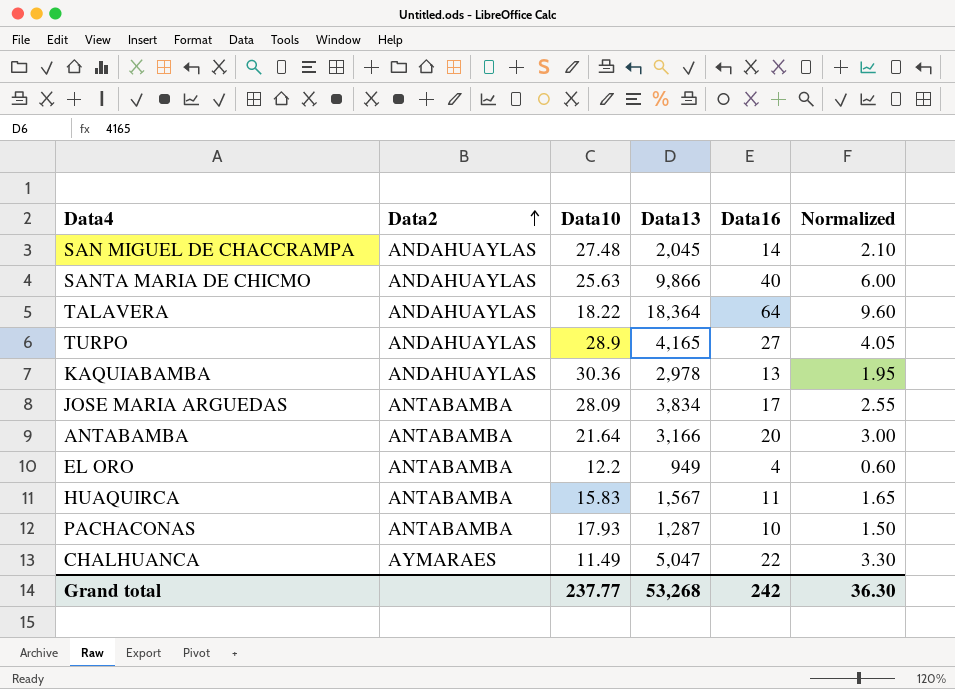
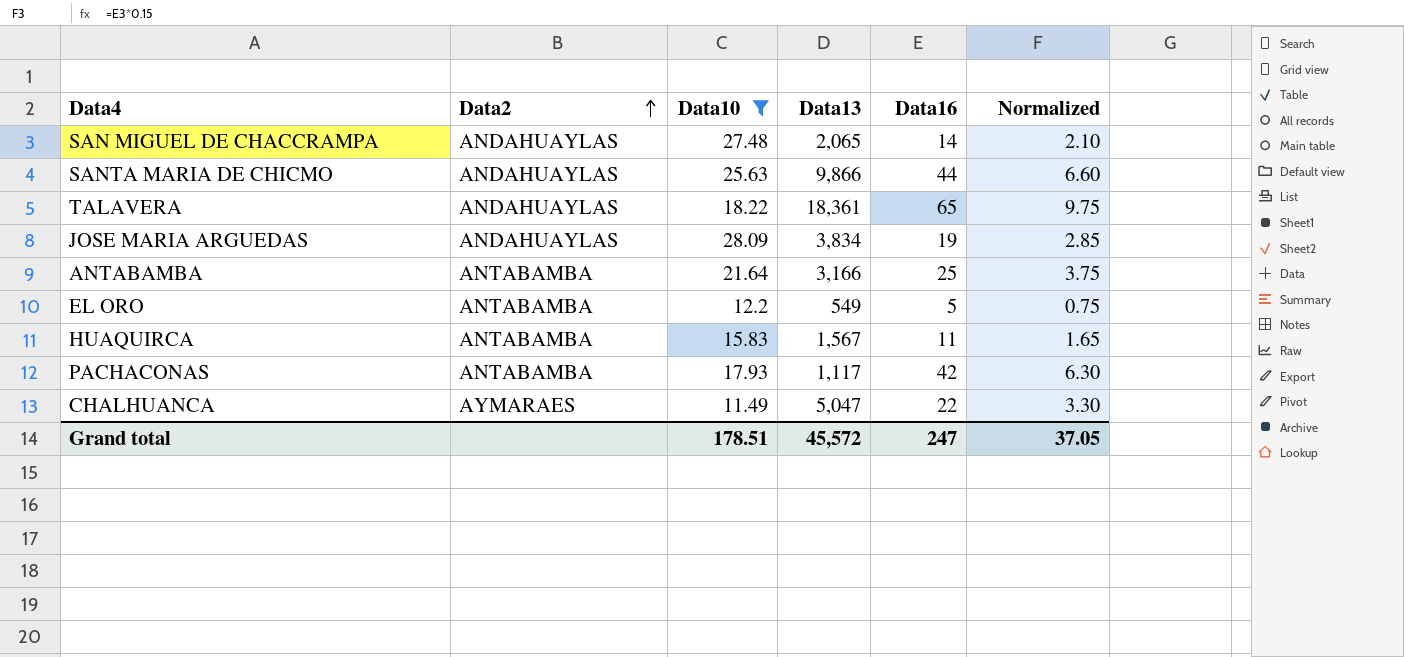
filter: none -> Data10 <= 28.09
SAN MIGUEL DE CHACCRAMPA | Data13: 2,045 -> 2,065
SANTA MARIA DE CHICMO | Data16: 40 -> 44
SANTA MARIA DE CHICMO | Normalized: 6.00 -> 6.60
TALAVERA | Data13: 18,364 -> 18,361
TALAVERA | Data16: 64 -> 65
TALAVERA | Normalized: 9.60 -> 9.75
JOSE MARIA ARGUEDAS | Data2: ANTABAMBA -> ANDAHUAYLAS
JOSE MARIA ARGUEDAS | Data16: 17 -> 19
JOSE MARIA ARGUEDAS | Normalized: 2.55 -> 2.85
ANTABAMBA | Data16: 20 -> 25
ANTABAMBA | Normalized: 3.00 -> 3.75
EL ORO | Data13: 949 -> 549
EL ORO | Data16: 4 -> 5
EL ORO | Normalized: 0.60 -> 0.75
PACHACONAS | Data13: 1,287 -> 1,117
PACHACONAS | Data16: 10 -> 42
PACHACONAS | Normalized: 1.50 -> 6.30
Grand total | Data10: 237.77 -> 178.51
Grand total | Data13: 53,268 -> 45,572
Grand total | Data16: 242 -> 247
Grand total | Normalized: 36.30 -> 37.05

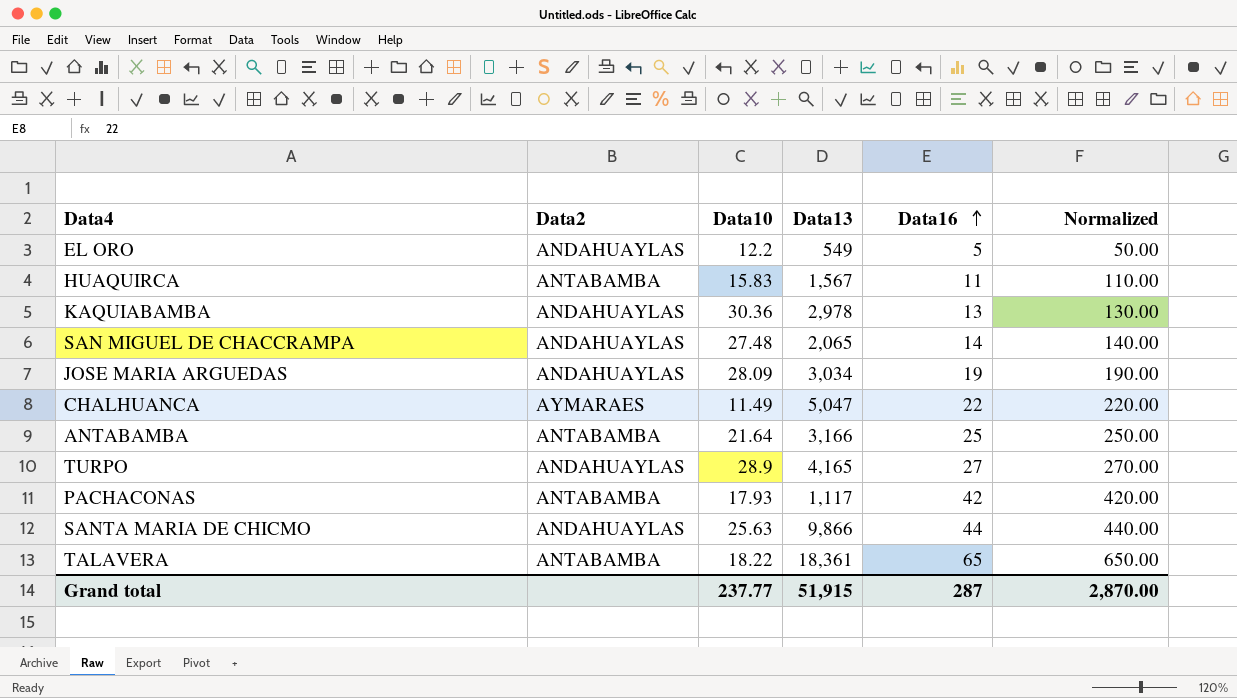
filter: Data10 <= 28.09 -> none
row order: Data2 ascending -> Data16 ascending
column Normalized | formula: [Data16] * 0.15 -> [Data16] * 10
EL ORO | Data2: ANTABAMBA -> ANDAHUAYLAS
JOSE MARIA ARGUEDAS | Data13: 3,834 -> 3,034
TALAVERA | Data2: ANDAHUAYLAS -> ANTABAMBA
Grand total | Data10: 178.51 -> 237.77
Grand total | Data13: 45,572 -> 51,915
Grand total | Data16: 247 -> 287
Grand total | Normalized: 37.05 -> 2,870.00

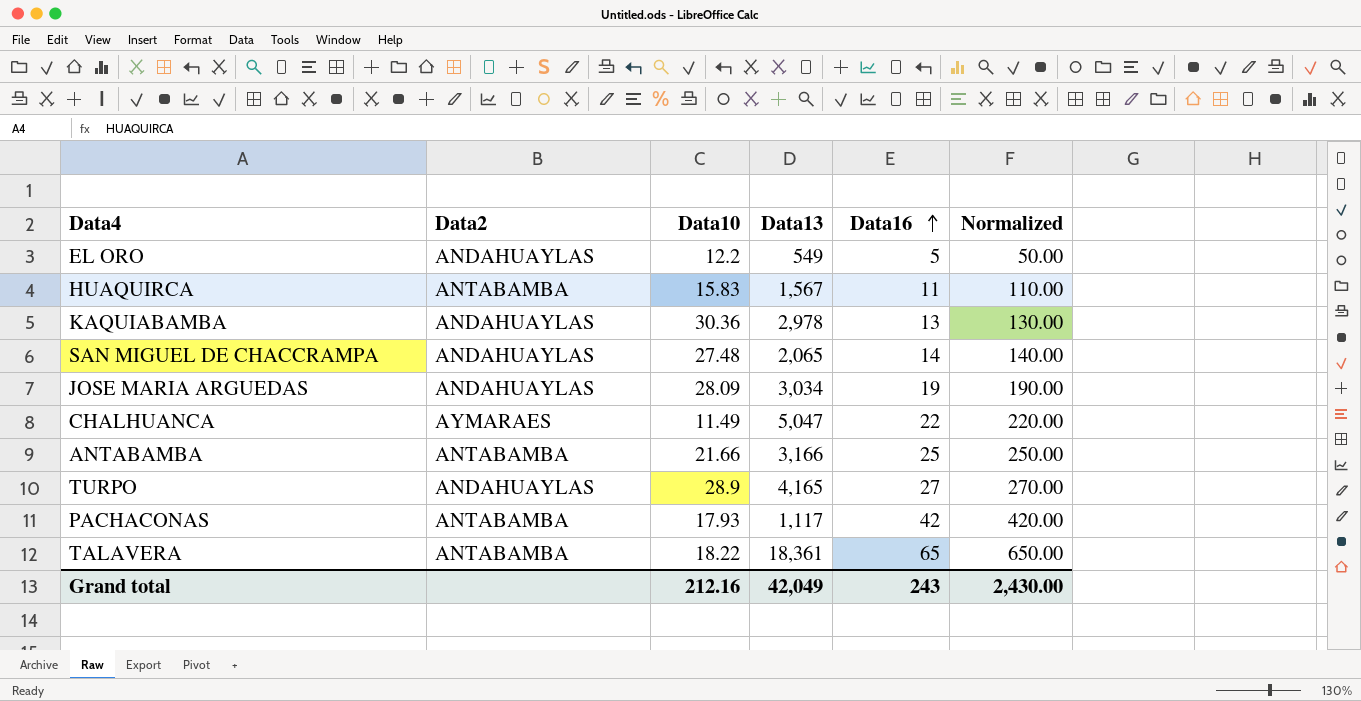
row SANTA MARIA DE CHICMO: ANDAHUAYLAS | 25.63 | 9,866 | 44 | 440.00 -> none
ANTABAMBA | Data10: 21.64 -> 21.66
Grand total | Data10: 237.77 -> 212.16
Grand total | Data13: 51,915 -> 42,049
Grand total | Data16: 287 -> 243
Grand total | Normalized: 2,870.00 -> 2,430.00

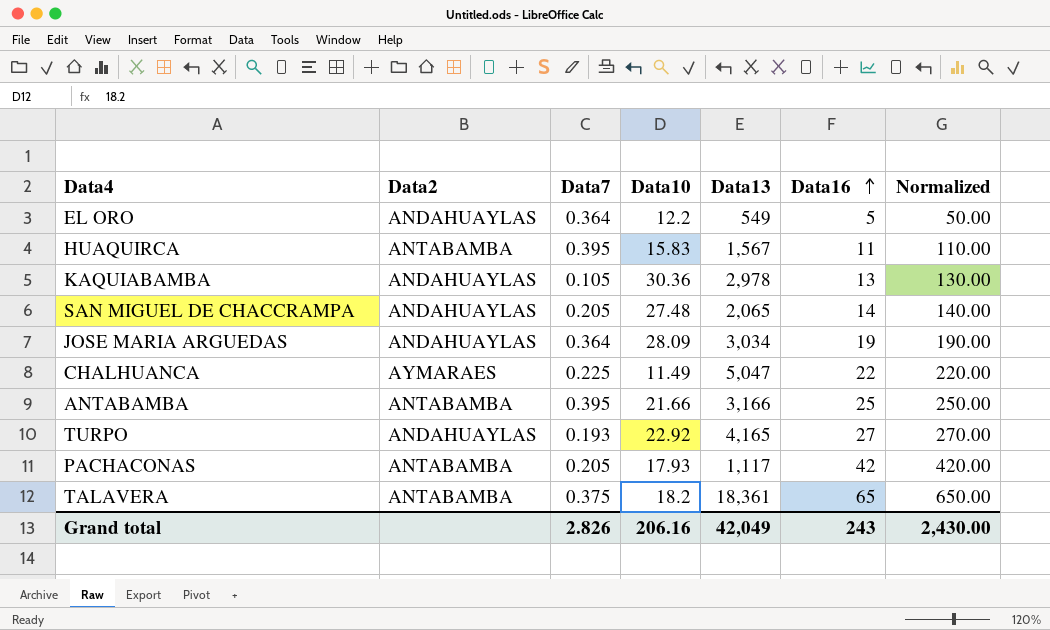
column Data7 | position: none -> 3
TURPO | Data10: 28.9 -> 22.92
TALAVERA | Data10: 18.22 -> 18.2
Grand total | Data10: 212.16 -> 206.16

